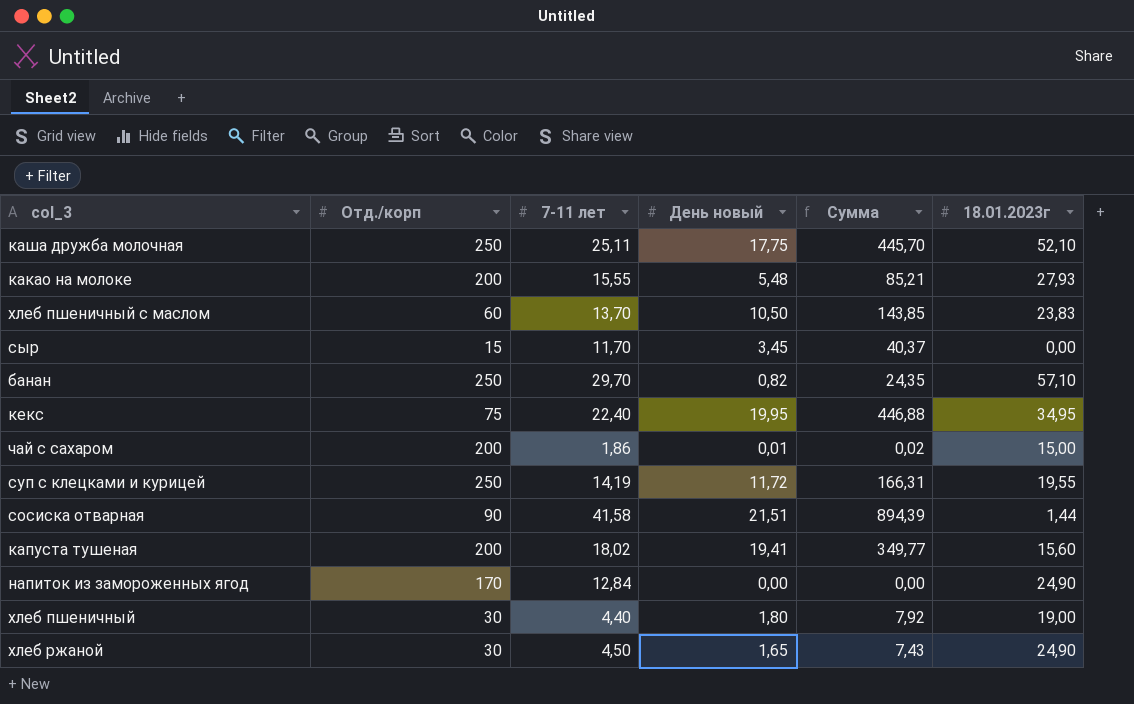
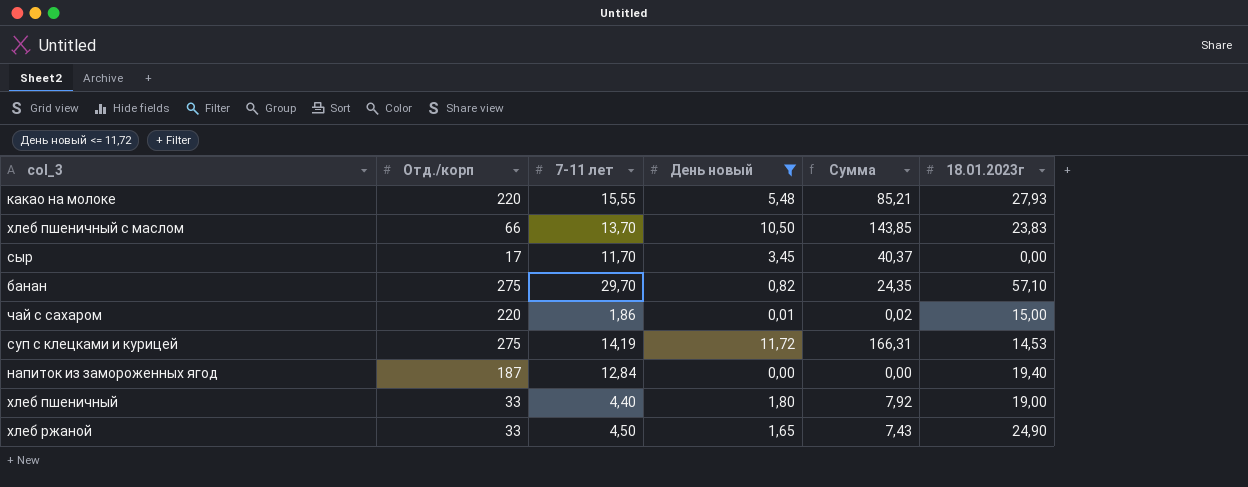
filter: none -> День новый <= 11,72
какао на молоке | Отд./корп: 200 -> 220
хлеб пшеничный с маслом | Отд./корп: 60 -> 66
сыр | Отд./корп: 15 -> 17
банан | Отд./корп: 250 -> 275
чай с сахаром | Отд./корп: 200 -> 220
суп с клецками и курицей | Отд./корп: 250 -> 275
суп с клецками и курицей | 18.01.2023г: 19,55 -> 14,53
напиток из замороженных ягод | Отд./корп: 170 -> 187
напиток из замороженных ягод | 18.01.2023г: 24,90 -> 19,40
хлеб пшеничный | Отд./корп: 30 -> 33
хлеб ржаной | Отд./корп: 30 -> 33

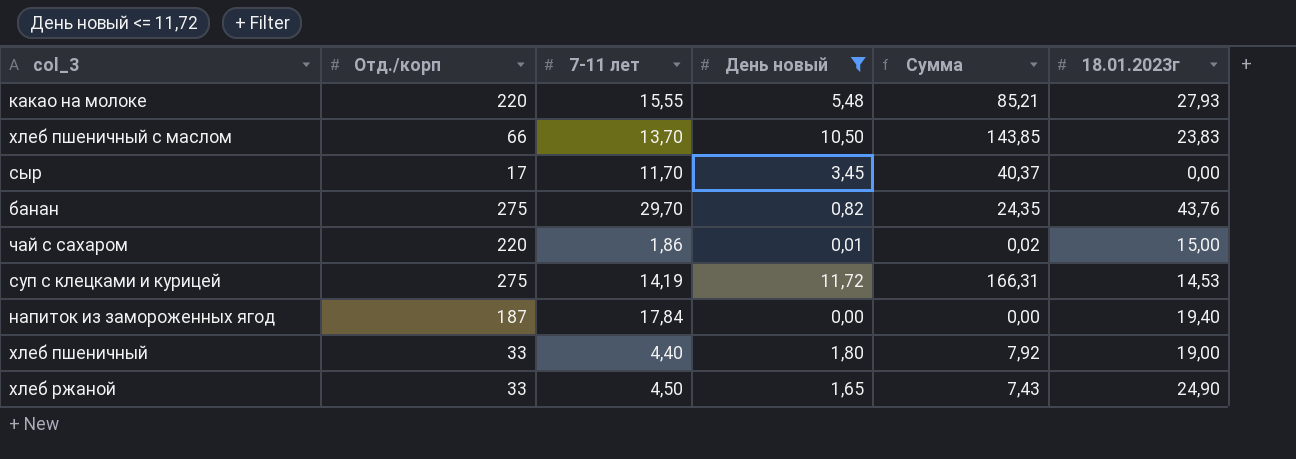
банан | 18.01.2023г: 57,10 -> 43,76
напиток из замороженных ягод | 7-11 лет: 12,84 -> 17,84

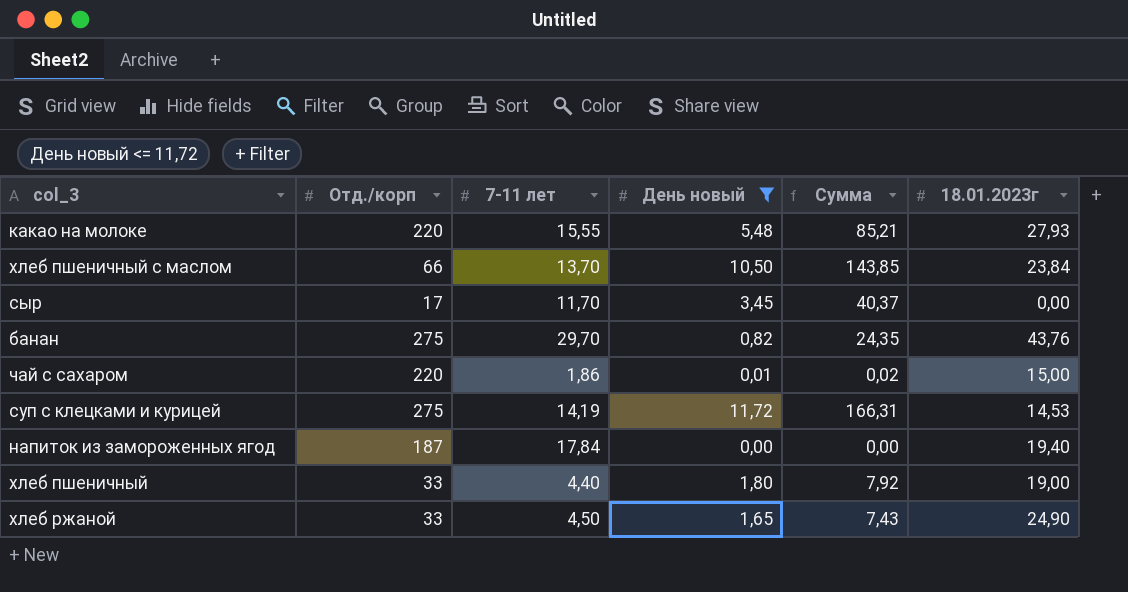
хлеб пшеничный с маслом | 18.01.2023г: 23,83 -> 23,84

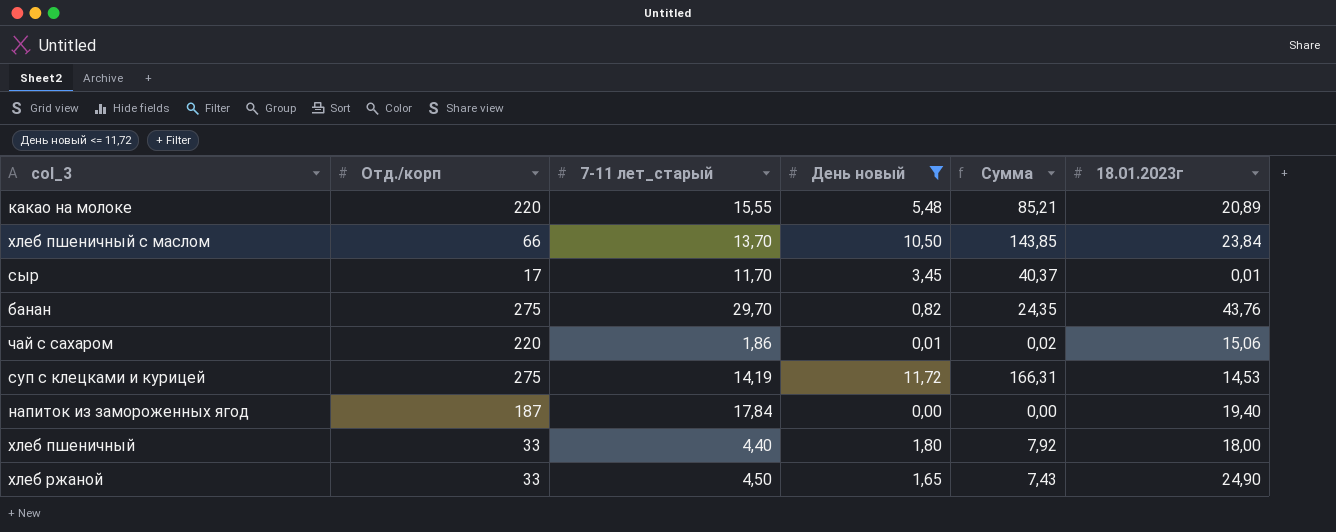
column name: 7-11 лет -> 7-11 лет_старый
какао на молоке | 18.01.2023г: 27,93 -> 20,89
сыр | 18.01.2023г: 0,00 -> 0,01
чай с сахаром | 18.01.2023г: 15,00 -> 15,06
хлеб пшеничный | 18.01.2023г: 19,00 -> 18,00

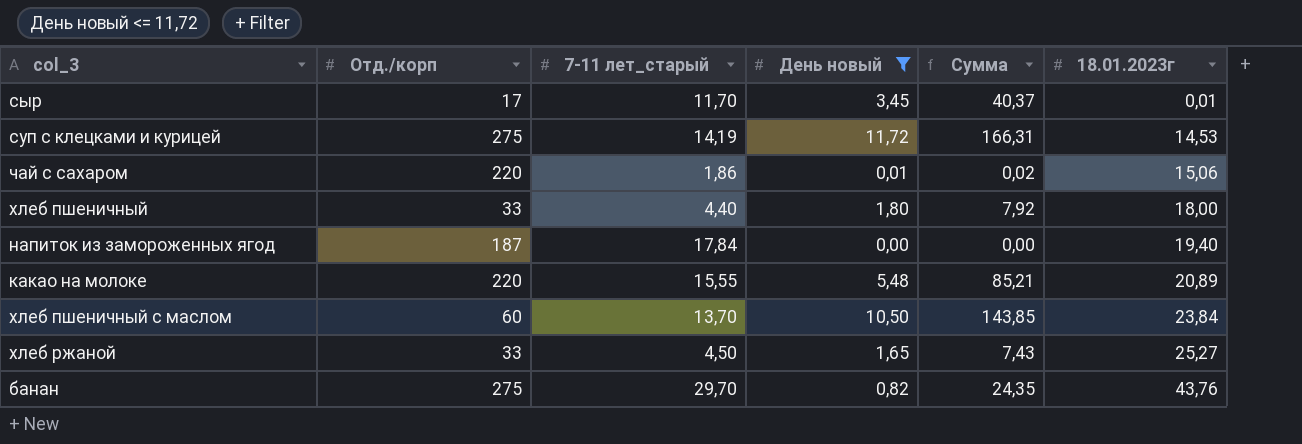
row order: none -> 18.01.2023г ascending
хлеб пшеничный с маслом | Отд./корп: 66 -> 60
хлеб ржаной | 18.01.2023г: 24,90 -> 25,27

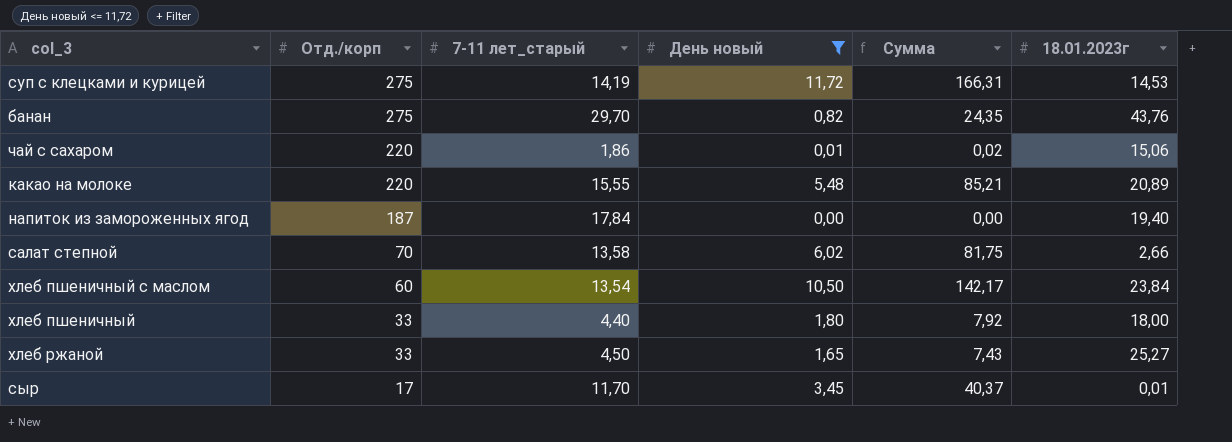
row order: 18.01.2023г ascending -> Отд./корп descending
row салат степной: none -> 70 | 13,58 | 6,02 | 81,75 | 2,66
хлеб пшеничный с маслом | 7-11 лет_старый: 13,70 -> 13,54
хлеб пшеничный с маслом | Сумма: 143,85 -> 142,17

